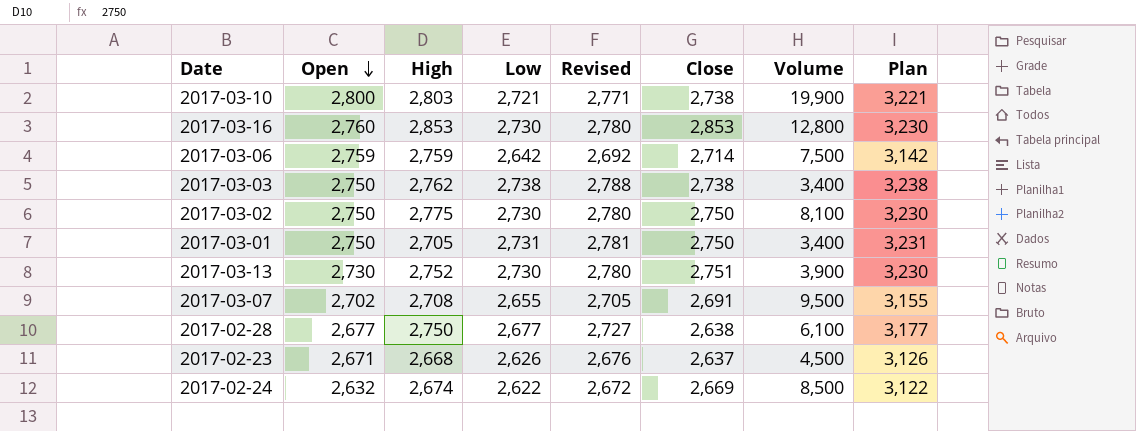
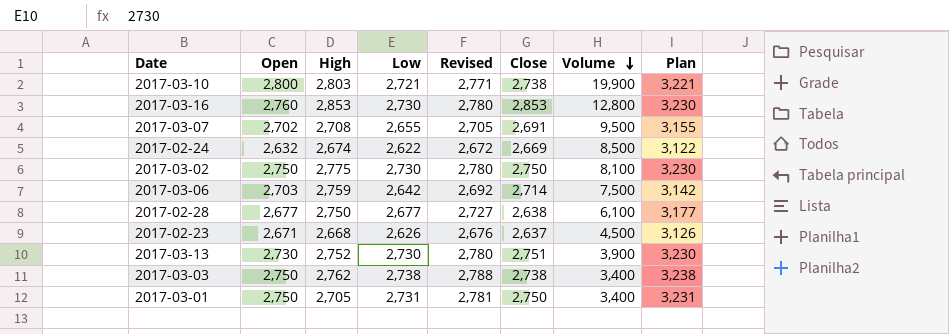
row order: Open descending -> Volume descending
2017-03-06 | Open: 2,759 -> 2,703

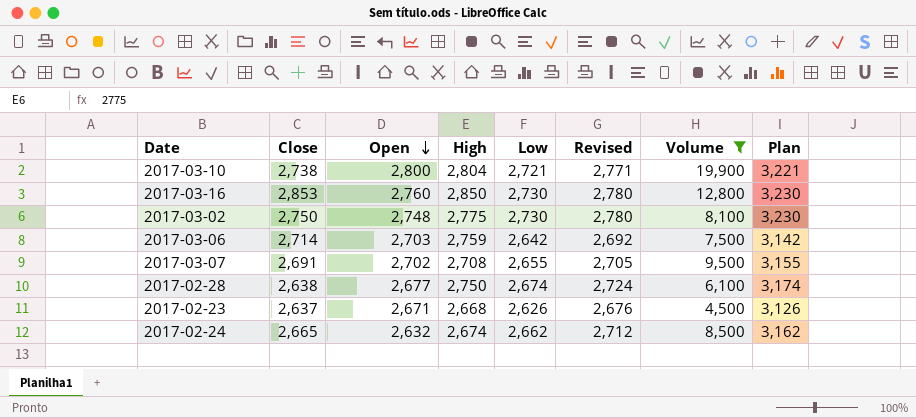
filter: none -> Volume >= 4,500
row order: Volume descending -> Open descending
column Close | position: 6 -> 2
2017-03-10 | High: 2,803 -> 2,804
2017-03-16 | High: 2,853 -> 2,850
2017-03-02 | Open: 2,750 -> 2,748
2017-02-28 | Low: 2,677 -> 2,674
2017-02-28 | Revised: 2,727 -> 2,724
2017-02-28 | Plan: 3,177 -> 3,174
2017-02-24 | Close: 2,669 -> 2,665
2017-02-24 | Low: 2,622 -> 2,662
2017-02-24 | Revised: 2,672 -> 2,712
2017-02-24 | Plan: 3,122 -> 3,162

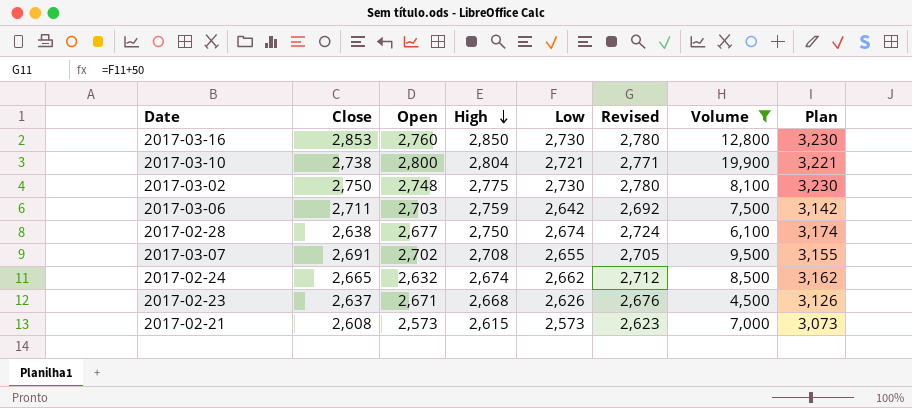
row order: Open descending -> High descending
2017-03-06 | Close: 2,714 -> 2,711
row 2017-02-21: none -> 2,608 | 2,573 | 2,615 | 2,573 | 2,623 | 7,000 | 3,073

